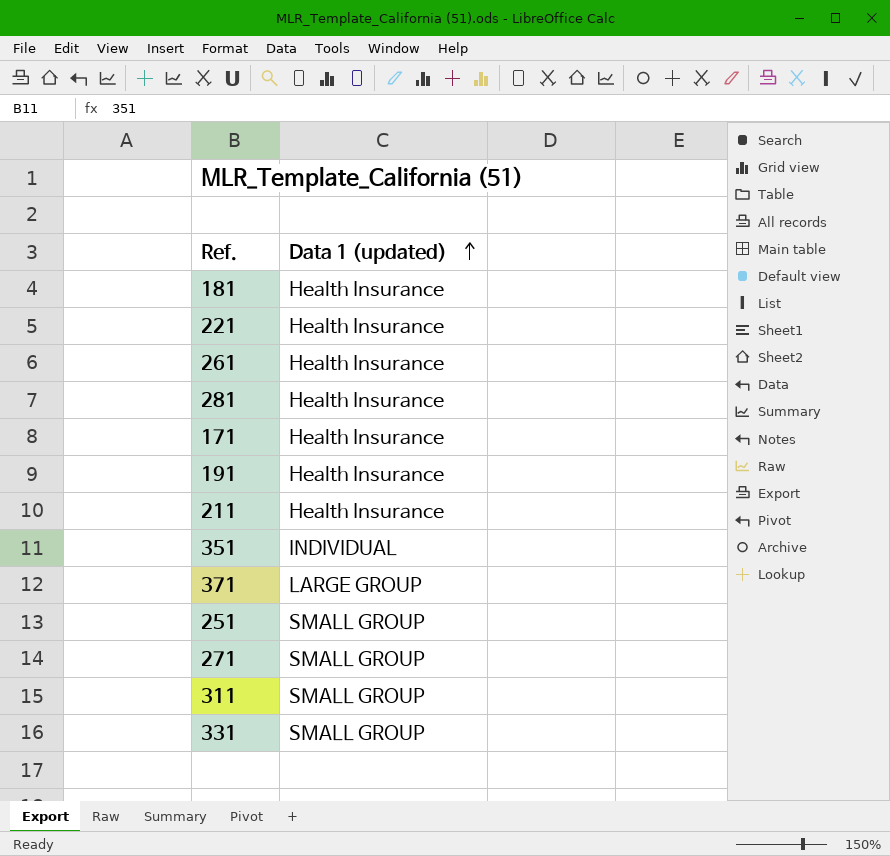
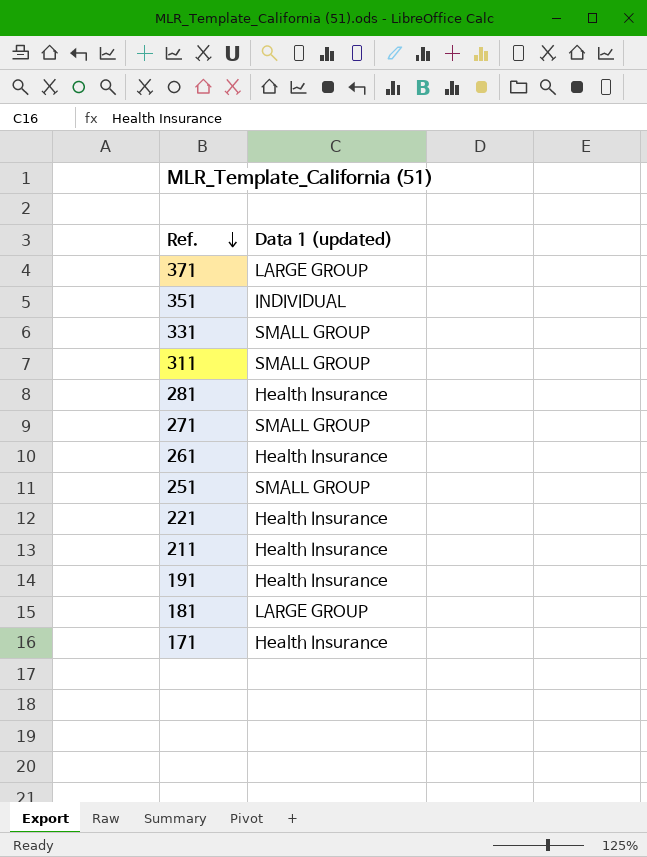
row order: Data 1 (updated) ascending -> Ref. descending
181 | Data 1 (updated): Health Insurance -> LARGE GROUP

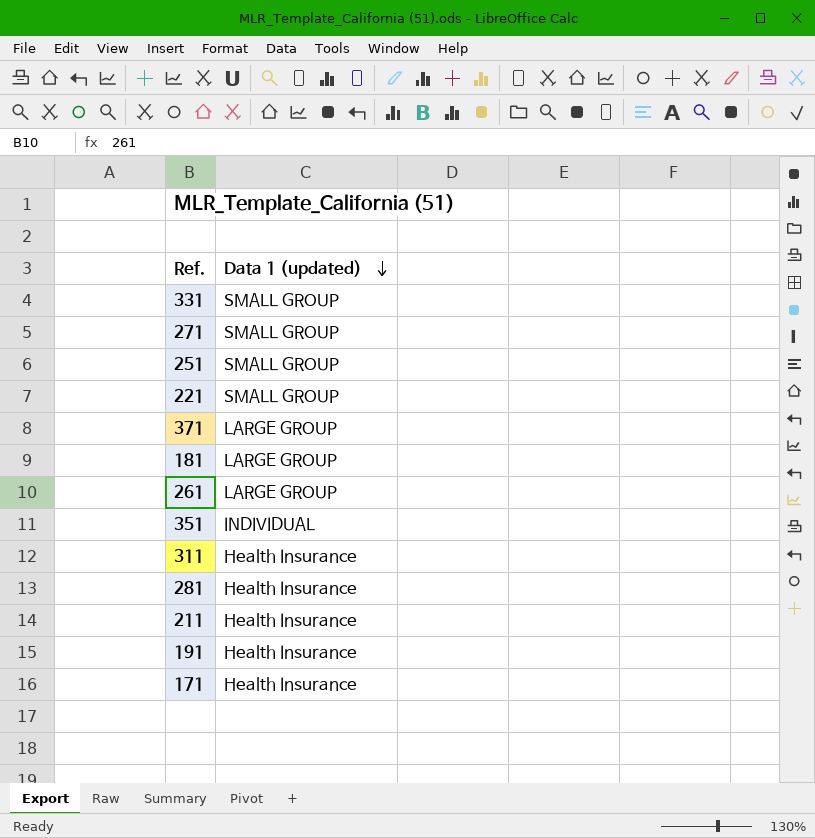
row order: Ref. descending -> Data 1 (updated) descending
221 | Data 1 (updated): Health Insurance -> SMALL GROUP
261 | Data 1 (updated): Health Insurance -> LARGE GROUP
311 | Data 1 (updated): SMALL GROUP -> Health Insurance

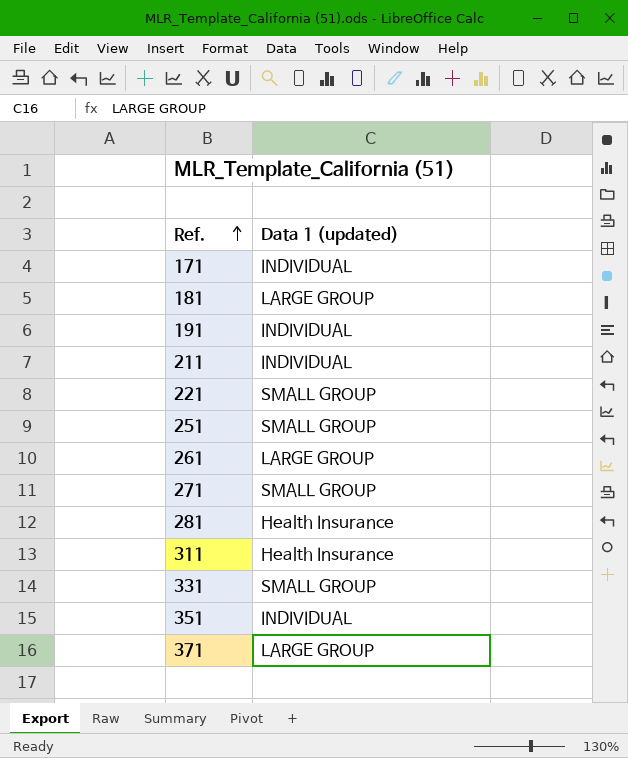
row order: Data 1 (updated) descending -> Ref. ascending
171 | Data 1 (updated): Health Insurance -> INDIVIDUAL
191 | Data 1 (updated): Health Insurance -> INDIVIDUAL
211 | Data 1 (updated): Health Insurance -> INDIVIDUAL

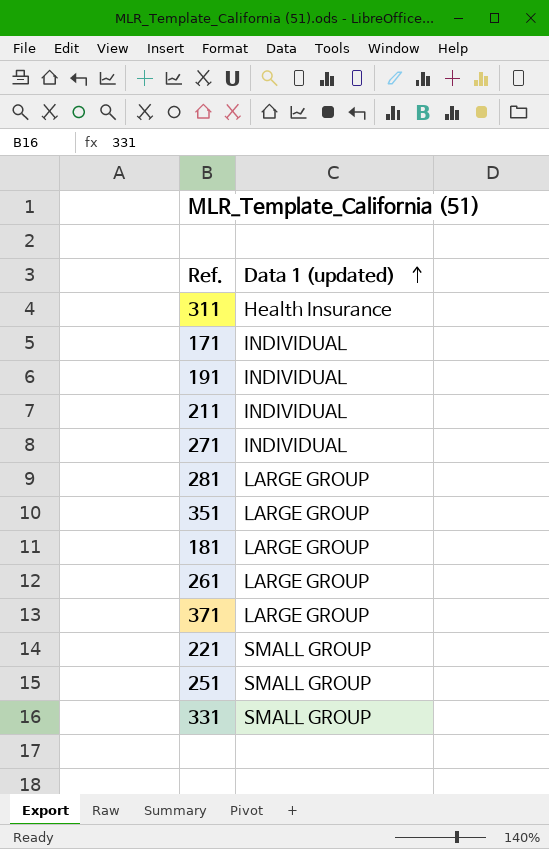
row order: Ref. ascending -> Data 1 (updated) ascending
271 | Data 1 (updated): SMALL GROUP -> INDIVIDUAL
281 | Data 1 (updated): Health Insurance -> LARGE GROUP
351 | Data 1 (updated): INDIVIDUAL -> LARGE GROUP

